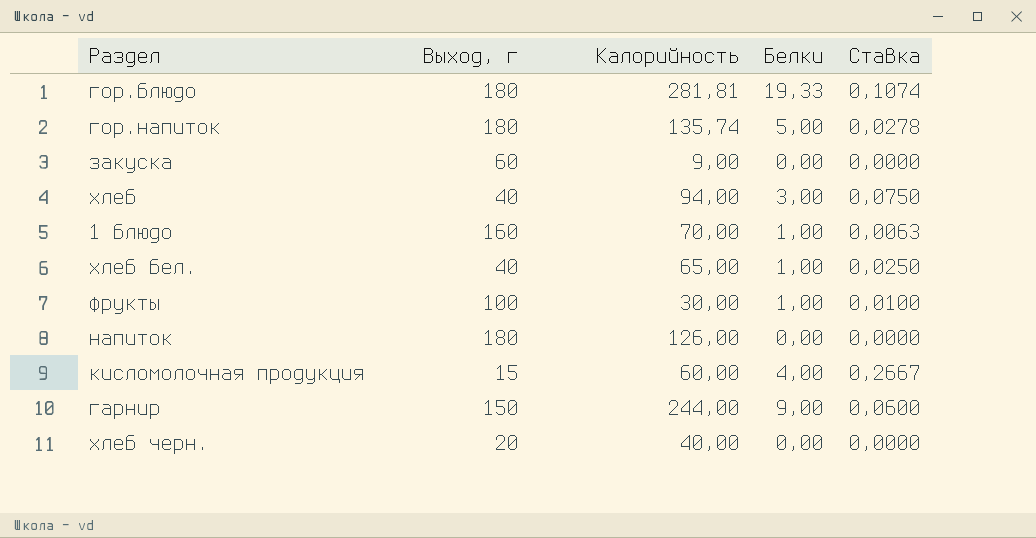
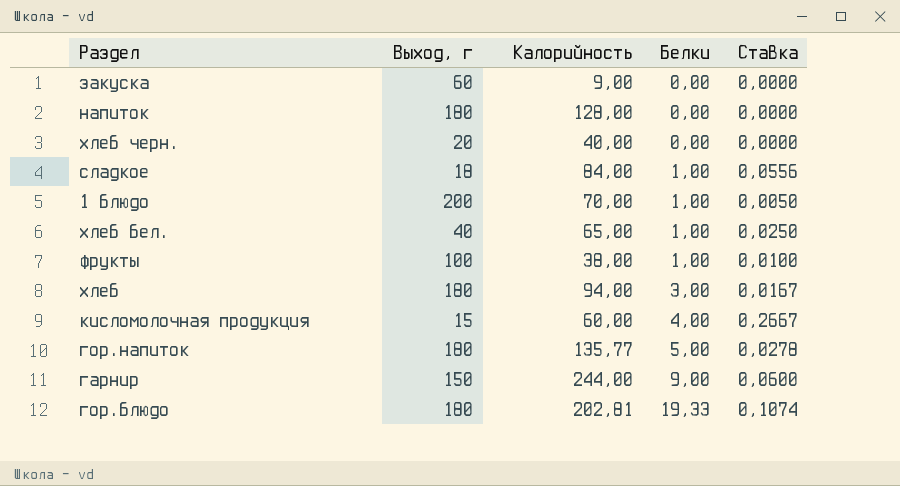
row order: none -> Белки ascending
напиток | Калорийность: 126,00 -> 128,00
row сладкое: none -> 18 | 84,00 | 1,00 | 0,0556
1 блюдо | Выход, г: 160 -> 200
1 блюдо | Ставка: 0,0063 -> 0,0050
фрукты | Калорийность: 30,00 -> 38,00
хлеб | Выход, г: 40 -> 180
хлеб | Ставка: 0,0750 -> 0,0167
гор.напиток | Калорийность: 135,74 -> 135,77
гор.блюдо | Калорийность: 281,81 -> 202,81

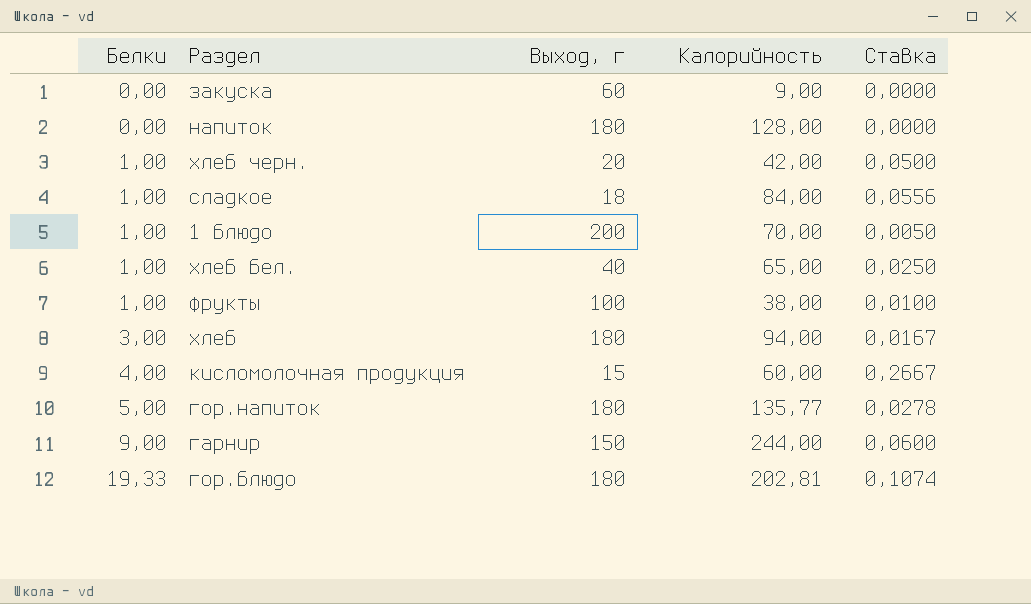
column Белки | position: 4 -> 1
хлеб черн. | Белки: 0,00 -> 1,00
хлеб черн. | Калорийность: 40,00 -> 42,00
хлеб черн. | Ставка: 0,0000 -> 0,0500

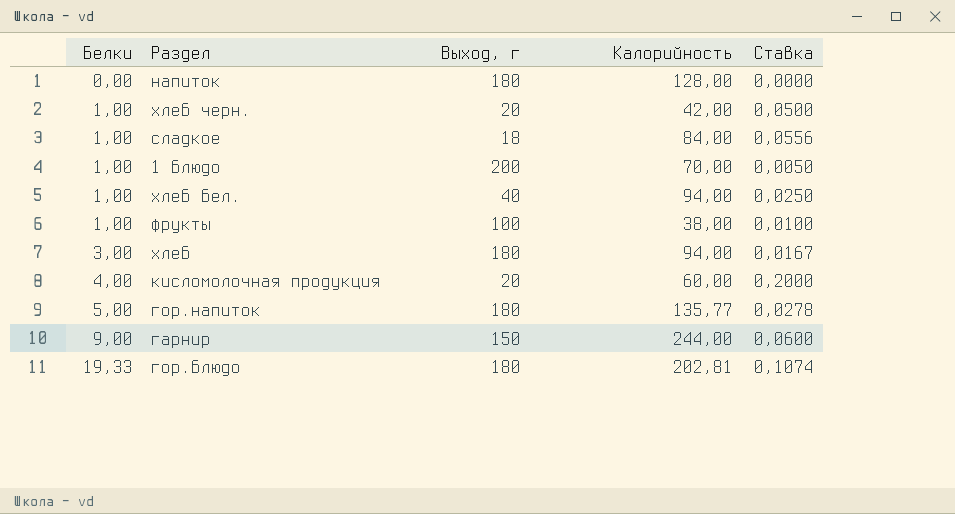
row закуска: 0,00 | 60 | 9,00 | 0,0000 -> none
хлеб бел. | Калорийность: 65,00 -> 94,00
кисломолочная продукция | Выход, г: 15 -> 20
кисломолочная продукция | Ставка: 0,2667 -> 0,2000

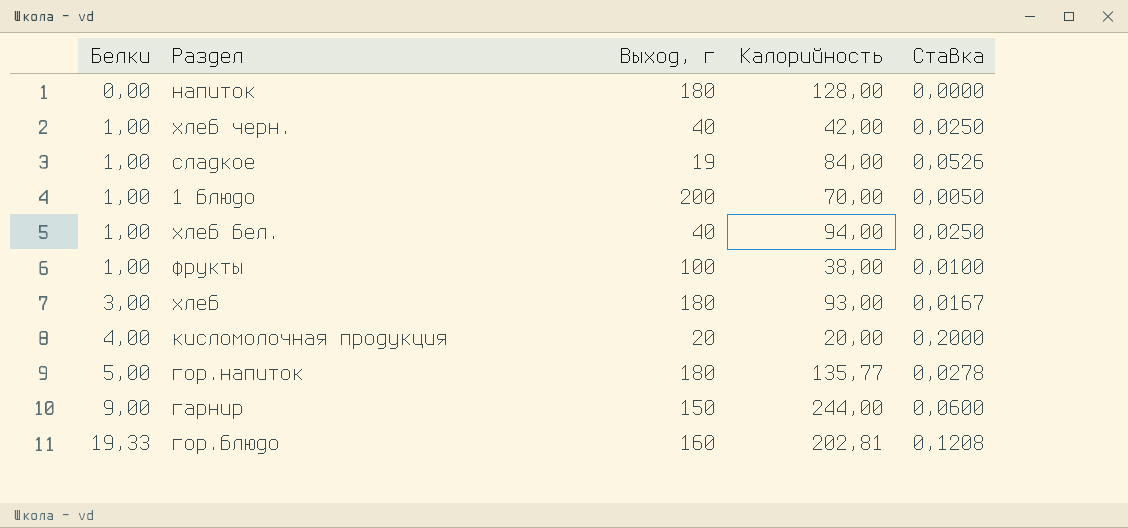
хлеб черн. | Выход, г: 20 -> 40
хлеб черн. | Ставка: 0,0500 -> 0,0250
сладкое | Выход, г: 18 -> 19
сладкое | Ставка: 0,0556 -> 0,0526
хлеб | Калорийность: 94,00 -> 93,00
кисломолочная продукция | Калорийность: 60,00 -> 20,00
гор.блюдо | Выход, г: 180 -> 160
гор.блюдо | Ставка: 0,1074 -> 0,1208

